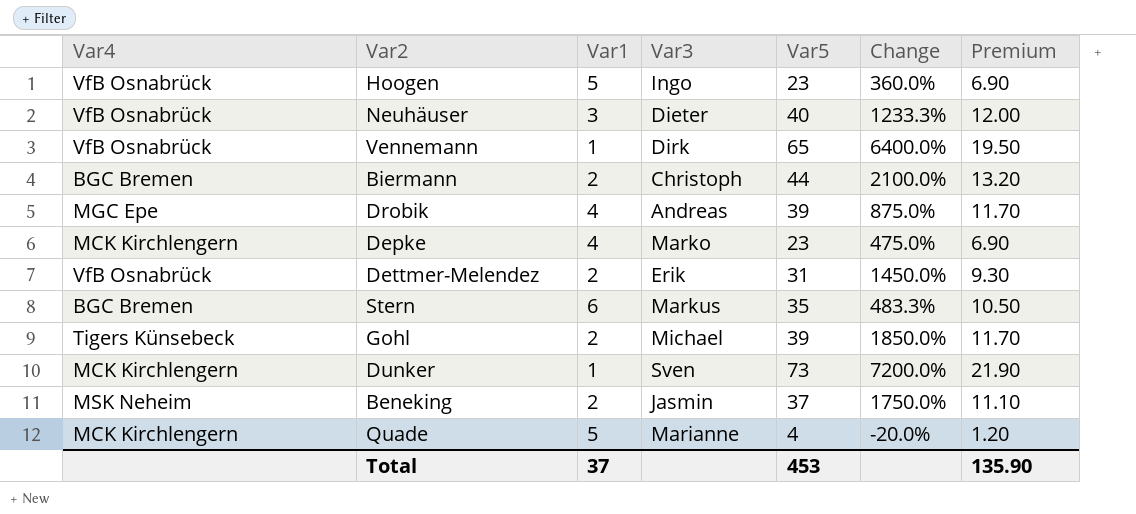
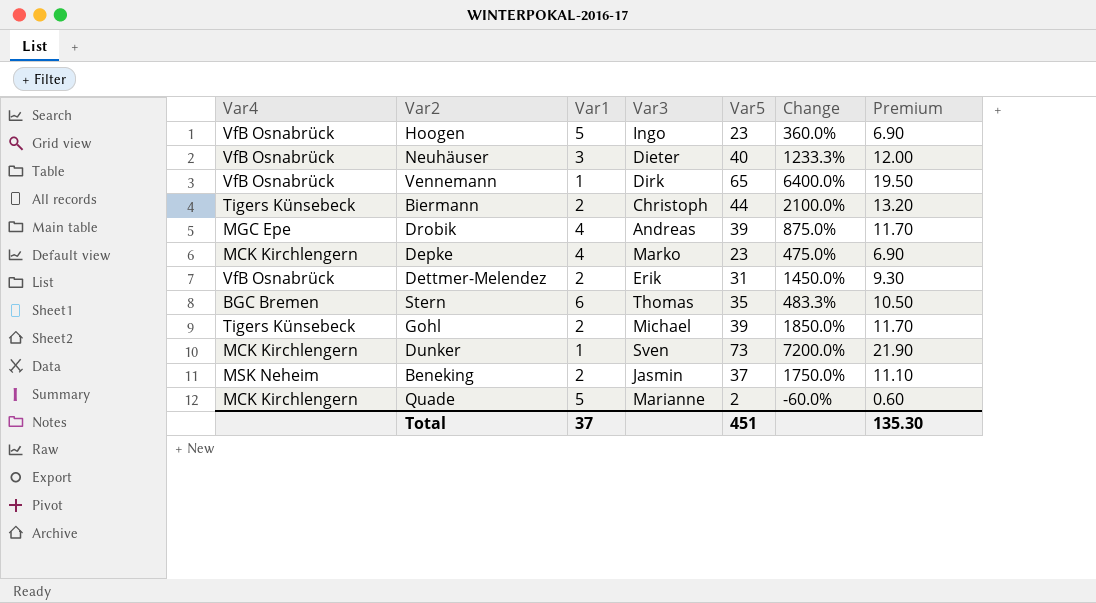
Biermann | Var4: BGC Bremen -> Tigers Künsebeck
Stern | Var3: Markus -> Thomas
Quade | Var5: 4 -> 2
Quade | Change: -20.0% -> -60.0%
Quade | Premium: 1.20 -> 0.60
Total | Var5: 453 -> 451
Total | Premium: 135.90 -> 135.30

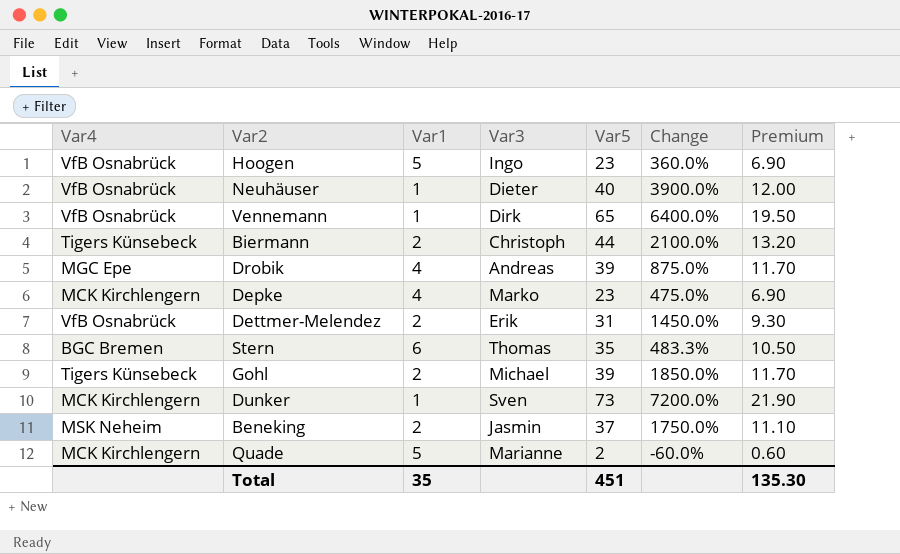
Neuhäuser | Var1: 3 -> 1
Neuhäuser | Change: 1233.3% -> 3900.0%
Total | Var1: 37 -> 35

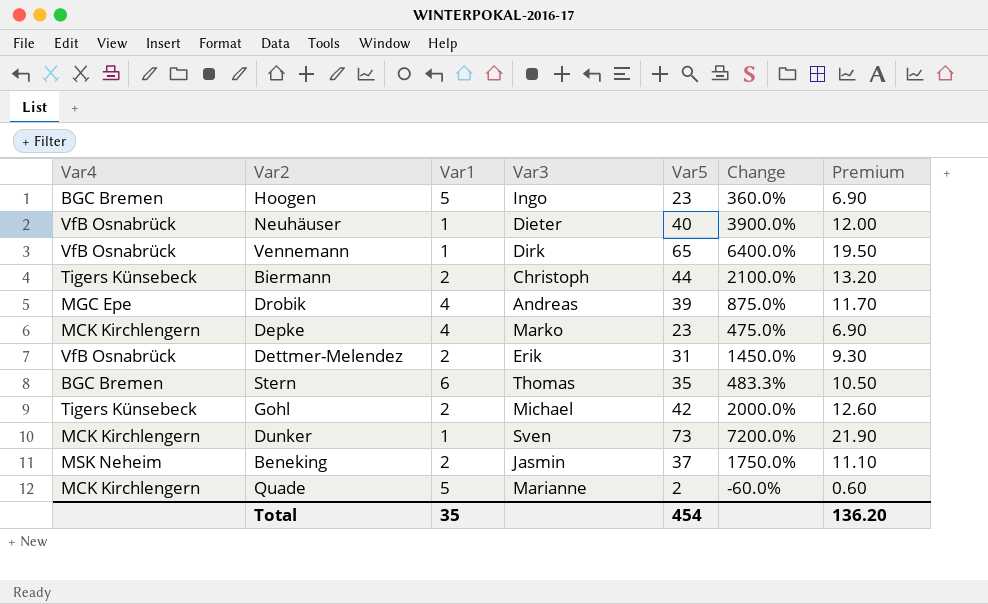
Hoogen | Var4: VfB Osnabrück -> BGC Bremen
Gohl | Var5: 39 -> 42
Gohl | Change: 1850.0% -> 2000.0%
Gohl | Premium: 11.70 -> 12.60
Total | Var5: 451 -> 454
Total | Premium: 135.30 -> 136.20

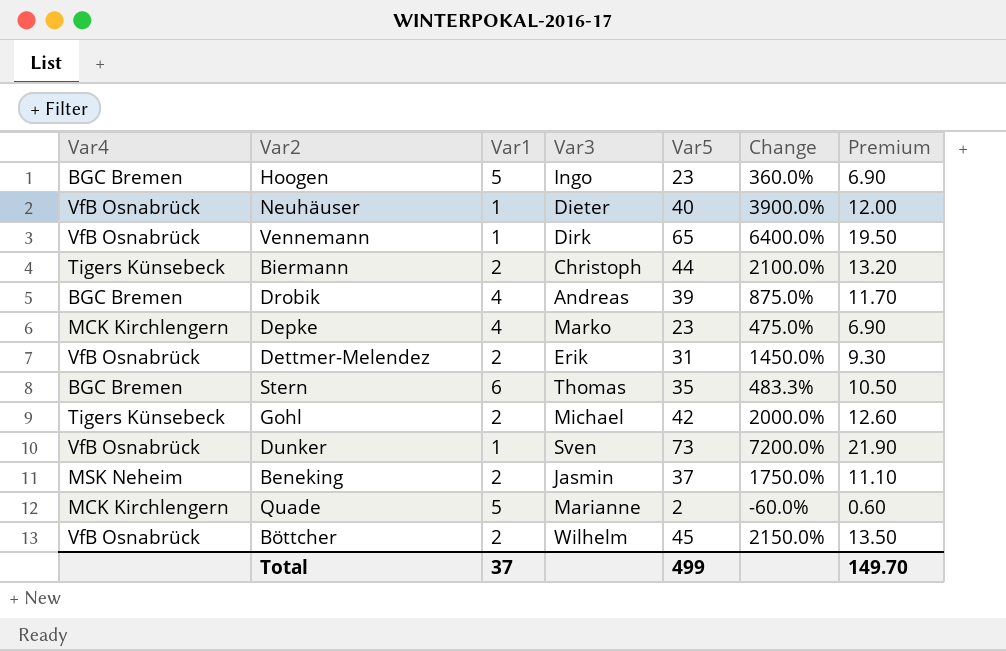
Drobik | Var4: MGC Epe -> BGC Bremen
Dunker | Var4: MCK Kirchlengern -> VfB Osnabrück
row Böttcher: none -> VfB Osnabrück | 2 | Wilhelm | 45 | 2150.0% | 13.50
Total | Var1: 35 -> 37
Total | Var5: 454 -> 499
Total | Premium: 136.20 -> 149.70

